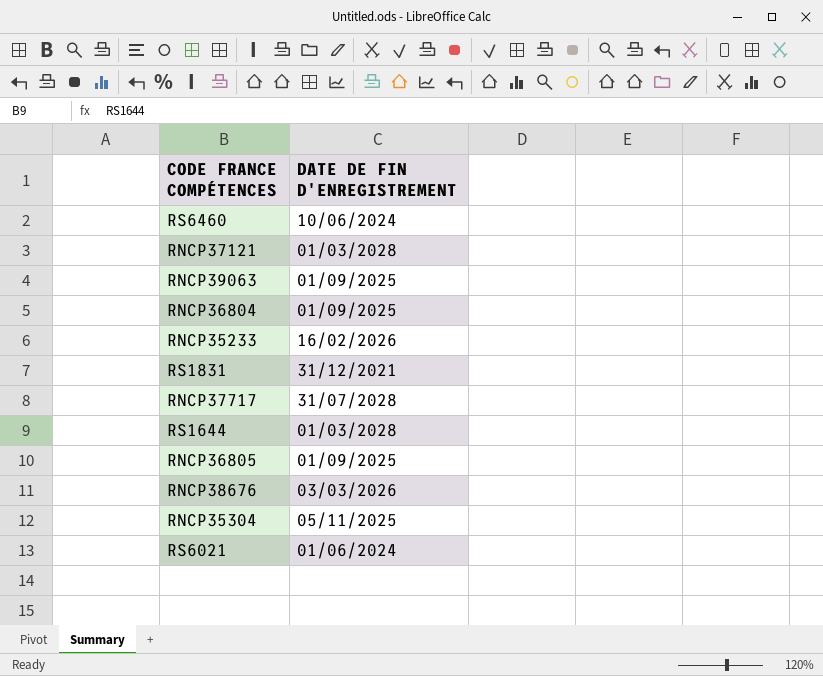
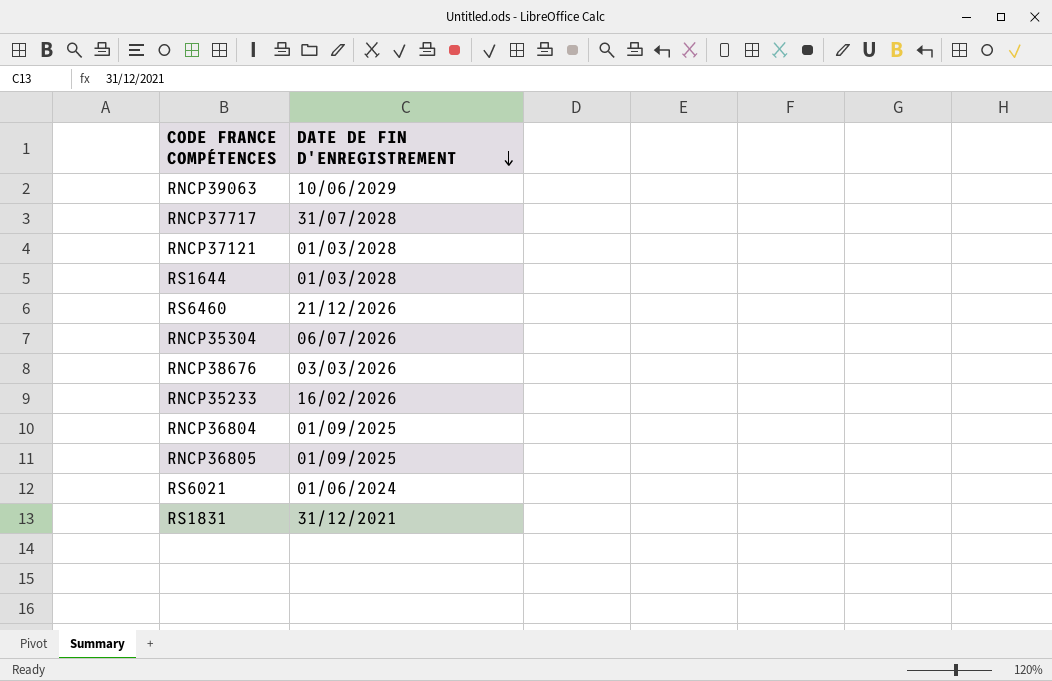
row order: none -> DATE DE FIN D'ENREGISTREMENT descending
RNCP39063 | DATE DE FIN D'ENREGISTREMENT: 01/09/2025 -> 10/06/2029
RS6460 | DATE DE FIN D'ENREGISTREMENT: 10/06/2024 -> 21/12/2026
RNCP35304 | DATE DE FIN D'ENREGISTREMENT: 05/11/2025 -> 06/07/2026

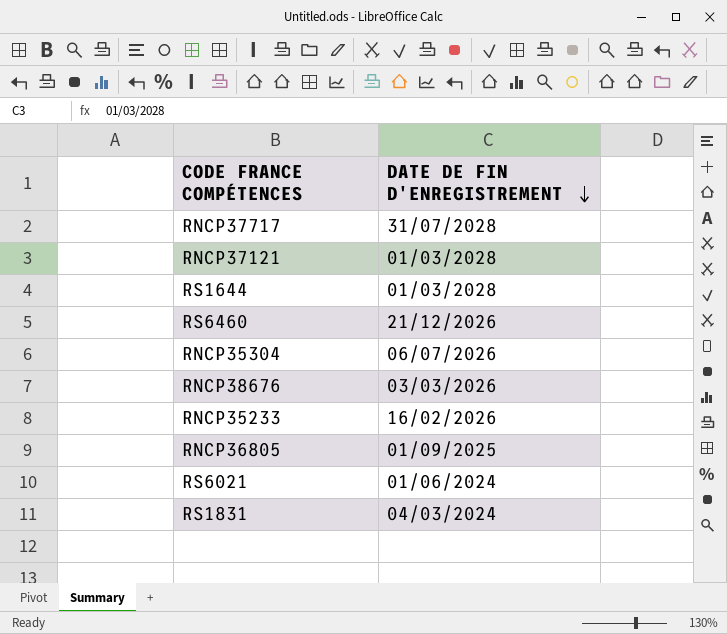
row RNCP39063: 10/06/2029 -> none
row RNCP36804: 01/09/2025 -> none
RS1831 | DATE DE FIN D'ENREGISTREMENT: 31/12/2021 -> 04/03/2024

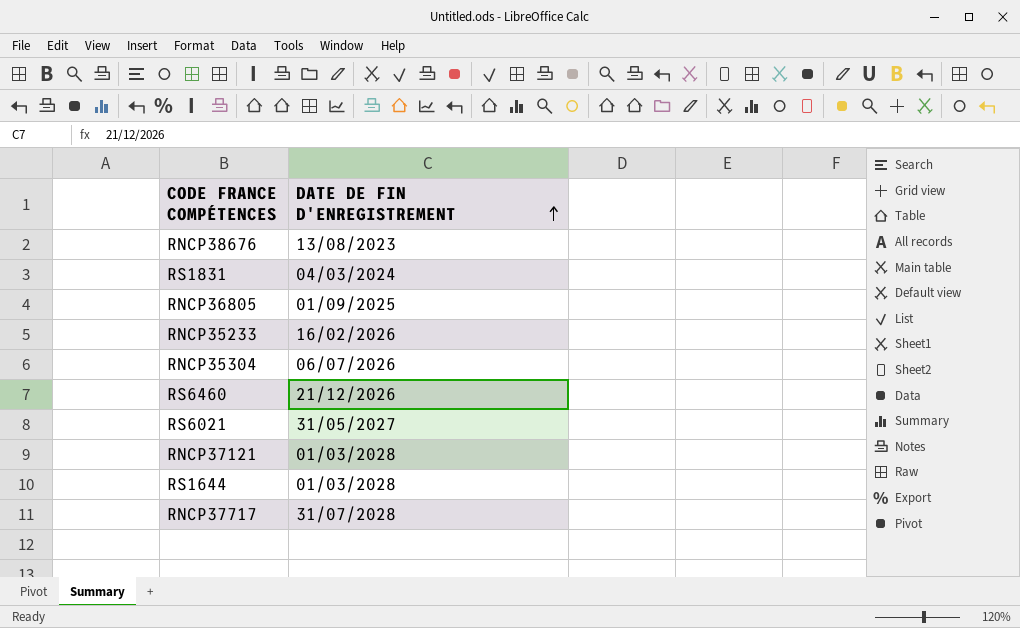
row order: DATE DE FIN D'ENREGISTREMENT descending -> DATE DE FIN D'ENREGISTREMENT ascending
RNCP38676 | DATE DE FIN D'ENREGISTREMENT: 03/03/2026 -> 13/08/2023
RS6021 | DATE DE FIN D'ENREGISTREMENT: 01/06/2024 -> 31/05/2027

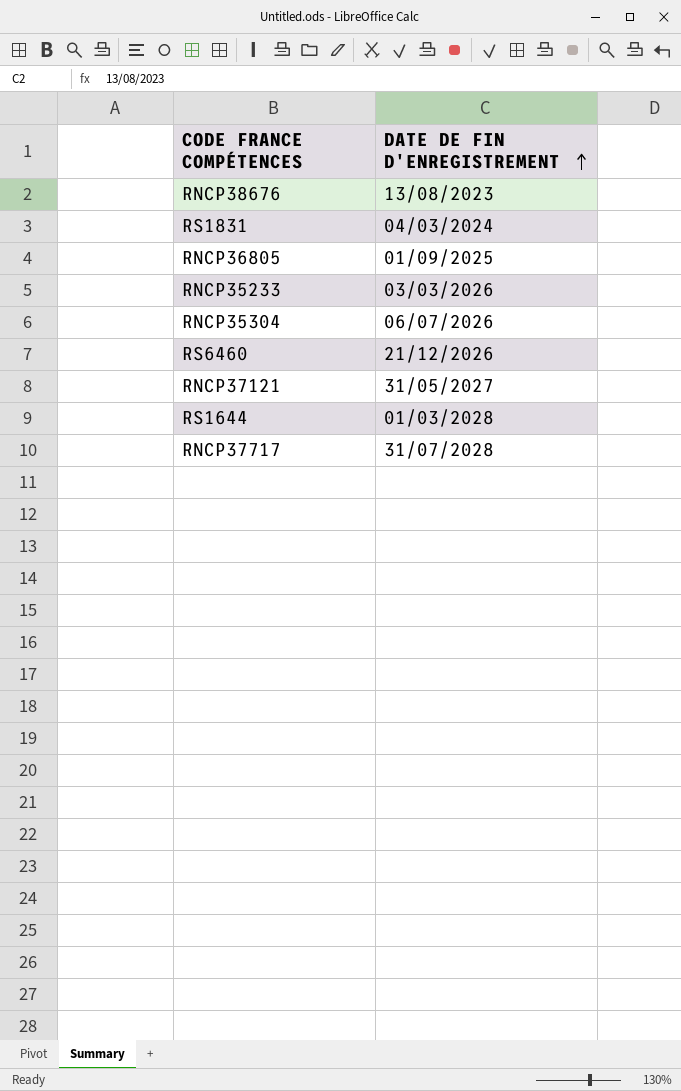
row RS6021: 31/05/2027 -> none
RNCP35233 | DATE DE FIN D'ENREGISTREMENT: 16/02/2026 -> 03/03/2026
RNCP37121 | DATE DE FIN D'ENREGISTREMENT: 01/03/2028 -> 31/05/2027

